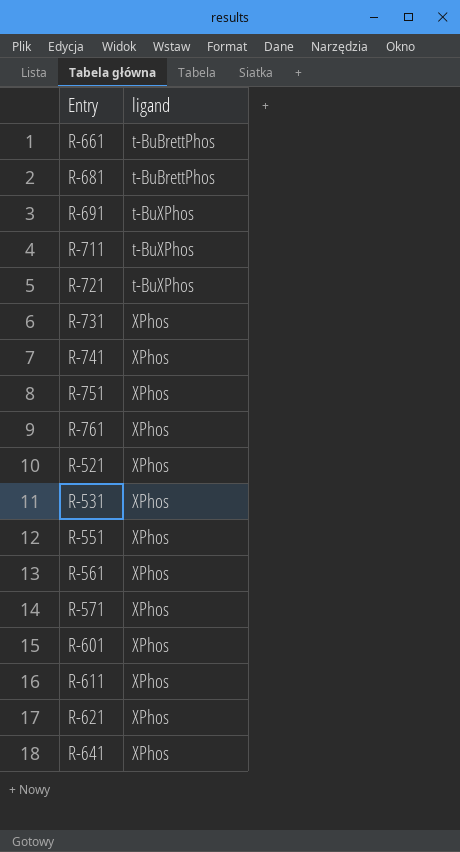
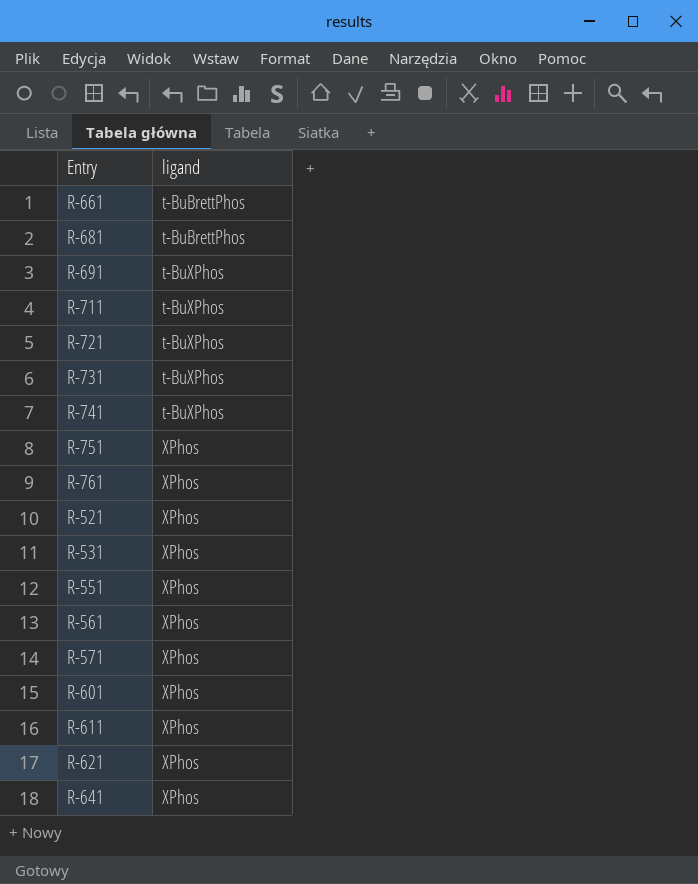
R-731 | ligand: XPhos -> t-BuXPhos
R-741 | ligand: XPhos -> t-BuXPhos

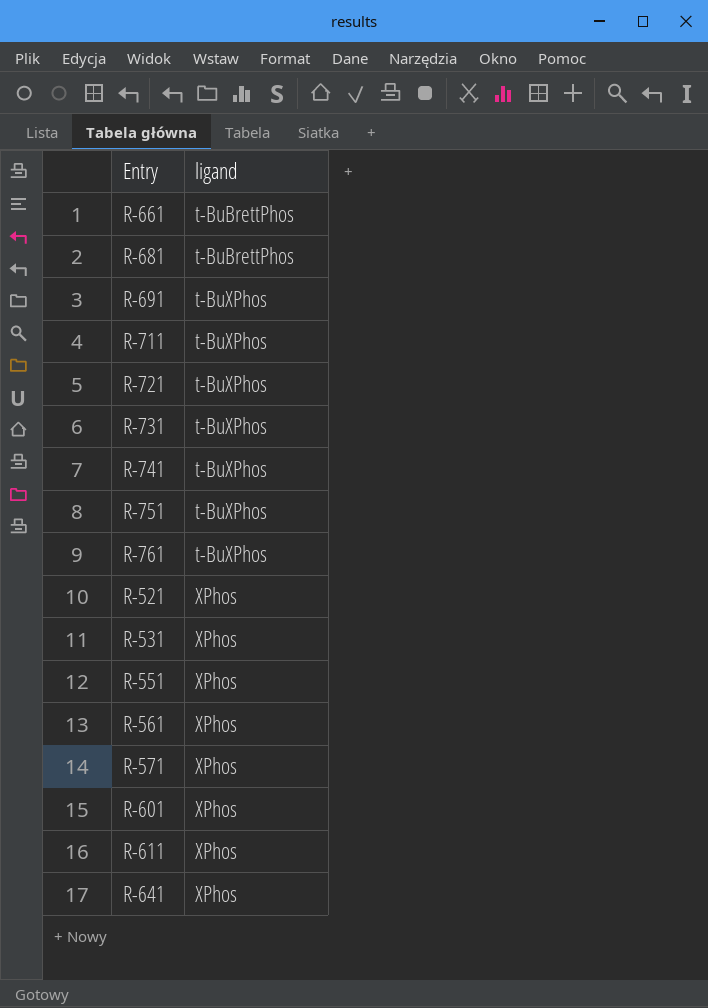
row R-621: XPhos -> none
R-751 | ligand: XPhos -> t-BuXPhos
R-761 | ligand: XPhos -> t-BuXPhos

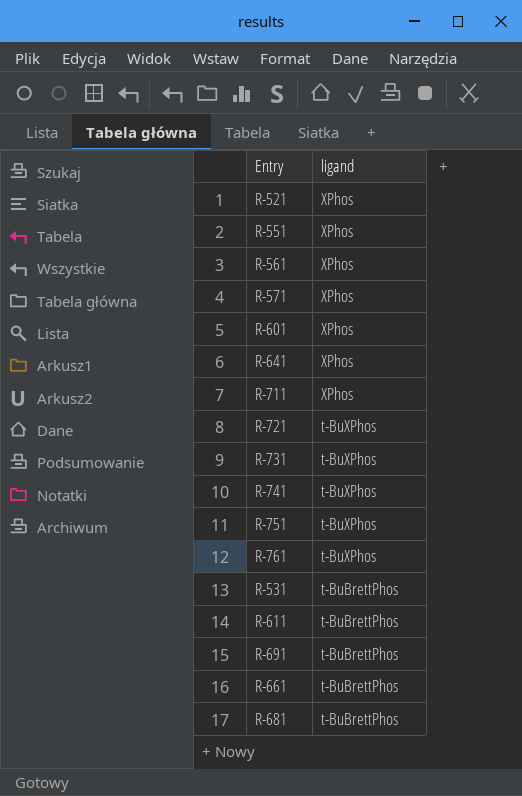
row order: ligand ascending -> ligand descending
R-711 | ligand: t-BuXPhos -> XPhos
R-531 | ligand: XPhos -> t-BuBrettPhos
R-611 | ligand: XPhos -> t-BuBrettPhos
R-691 | ligand: t-BuXPhos -> t-BuBrettPhos

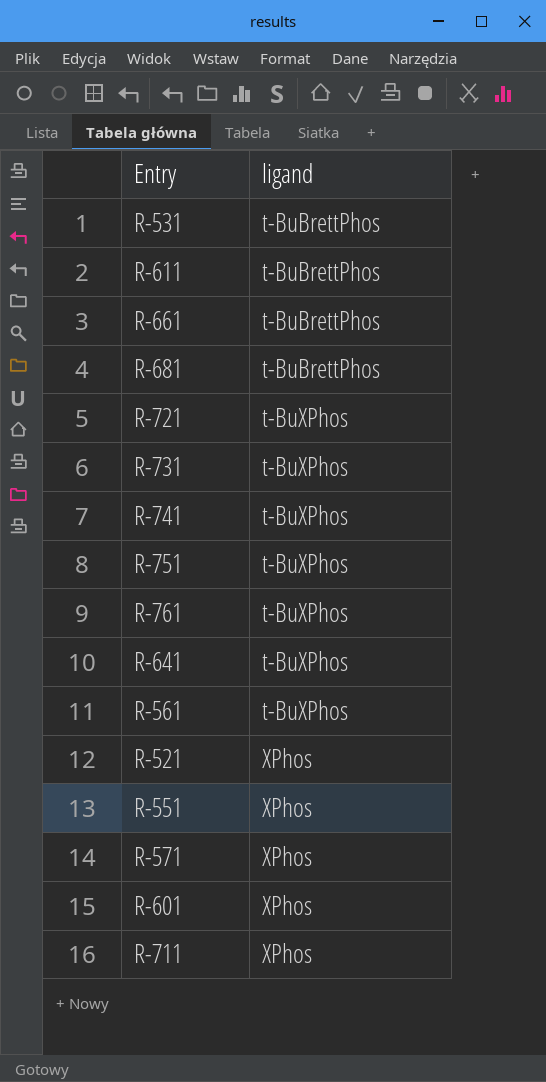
row order: ligand descending -> ligand ascending
row R-691: t-BuBrettPhos -> none
R-641 | ligand: XPhos -> t-BuXPhos
R-561 | ligand: XPhos -> t-BuXPhos

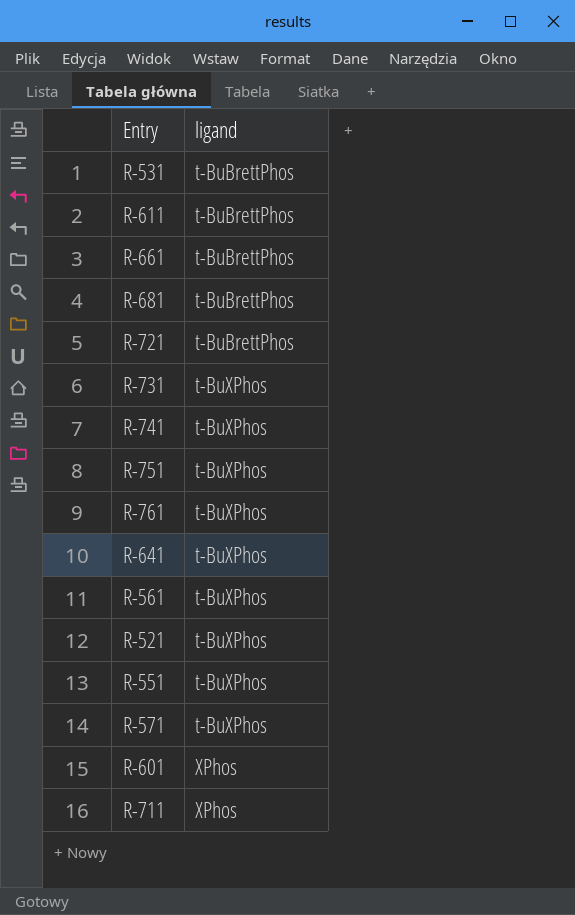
R-721 | ligand: t-BuXPhos -> t-BuBrettPhos
R-521 | ligand: XPhos -> t-BuXPhos
R-551 | ligand: XPhos -> t-BuXPhos
R-571 | ligand: XPhos -> t-BuXPhos

